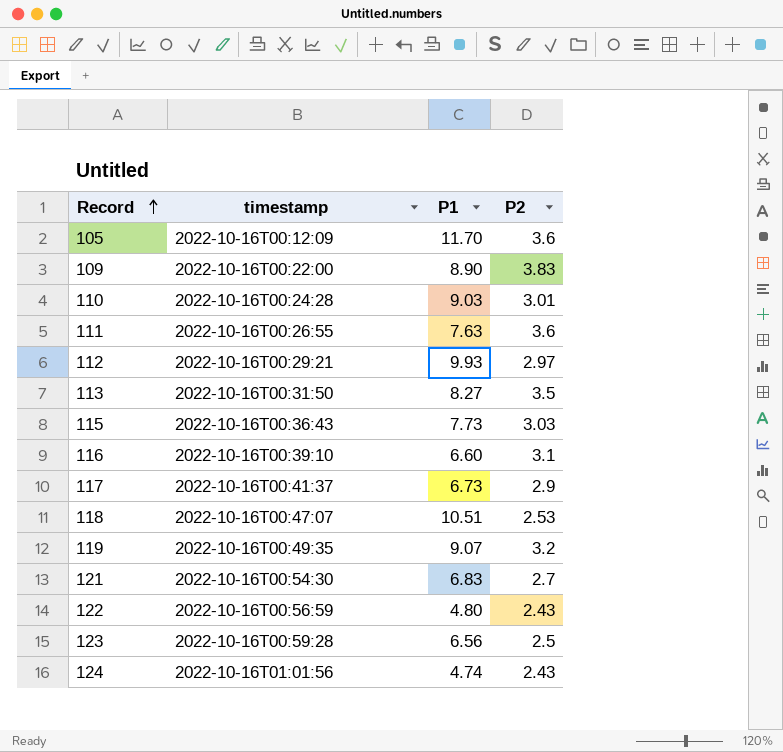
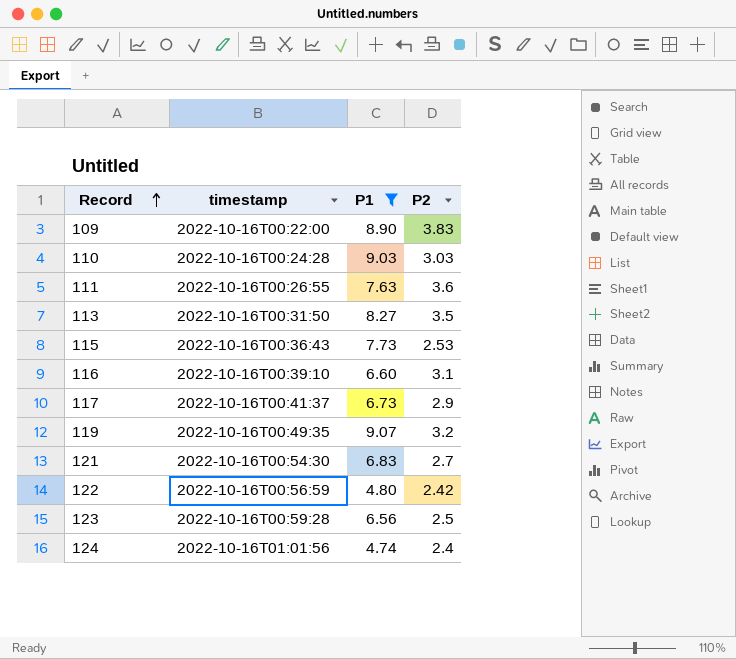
filter: none -> P1 <= 9.07
110 | P2: 3.01 -> 3.03
115 | P2: 3.03 -> 2.53
122 | P2: 2.43 -> 2.42
124 | P2: 2.43 -> 2.4

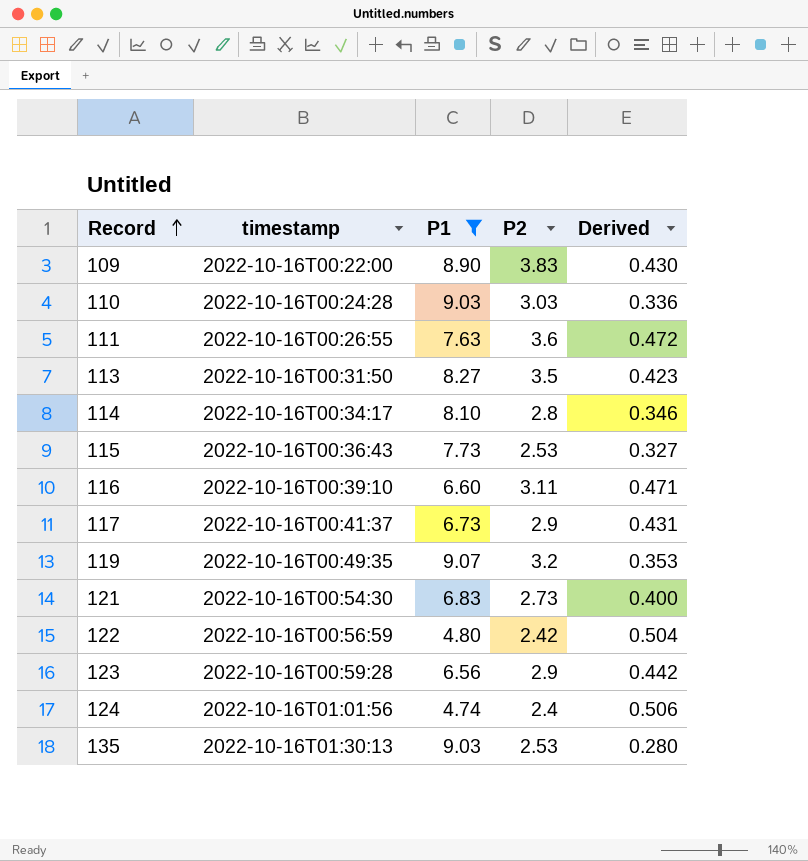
column Derived | formula: none -> [P2] / [P1]
row 114: none -> 2022-10-16T00:34:17 | 8.10 | 2.8 | 0.346
116 | P2: 3.1 -> 3.11
121 | P2: 2.7 -> 2.73
123 | P2: 2.5 -> 2.9
row 135: none -> 2022-10-16T01:30:13 | 9.03 | 2.53 | 0.280

